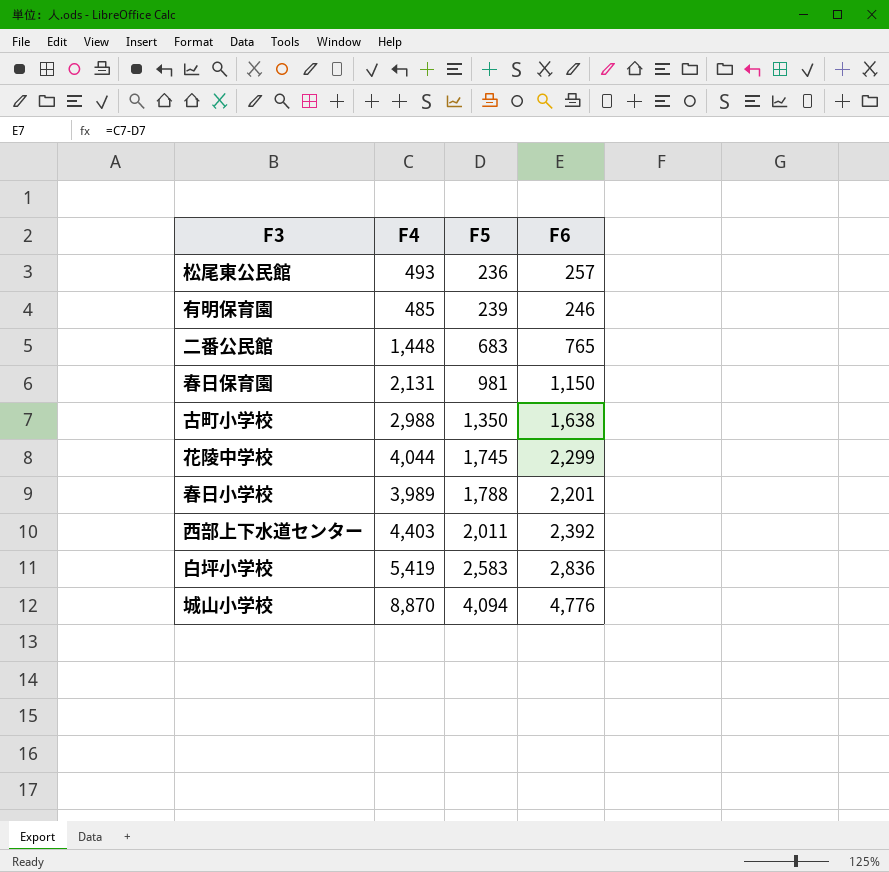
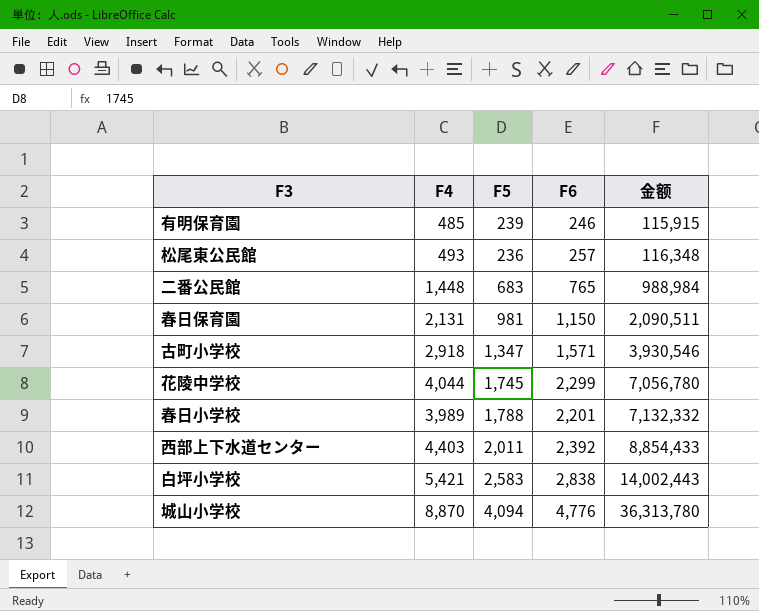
row order: F5 ascending -> 金额 ascending
column 金额 | formula: none -> [F4] * [F5]
古町小学校 | F4: 2,988 -> 2,918
古町小学校 | F5: 1,350 -> 1,347
古町小学校 | F6: 1,638 -> 1,571
白坪小学校 | F4: 5,419 -> 5,421
白坪小学校 | F6: 2,836 -> 2,838

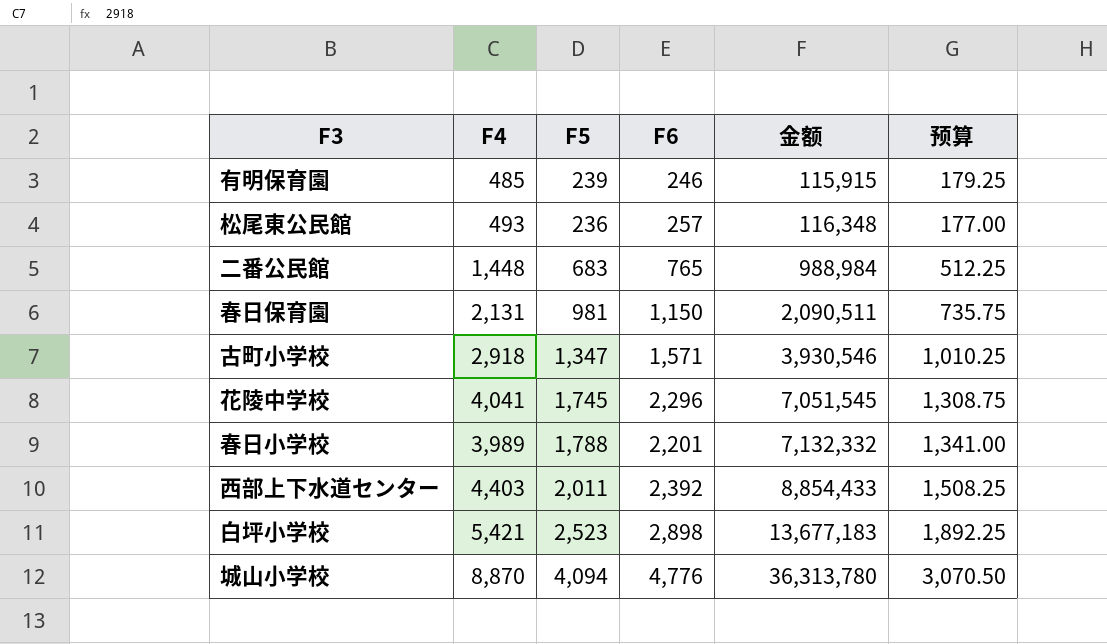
column 预算 | formula: none -> [F5] * 0.75
花陵中学校 | F4: 4,044 -> 4,041
花陵中学校 | F6: 2,299 -> 2,296
花陵中学校 | 金额: 7,056,780 -> 7,051,545
白坪小学校 | F5: 2,583 -> 2,523
白坪小学校 | F6: 2,838 -> 2,898
白坪小学校 | 金额: 14,002,443 -> 13,677,183

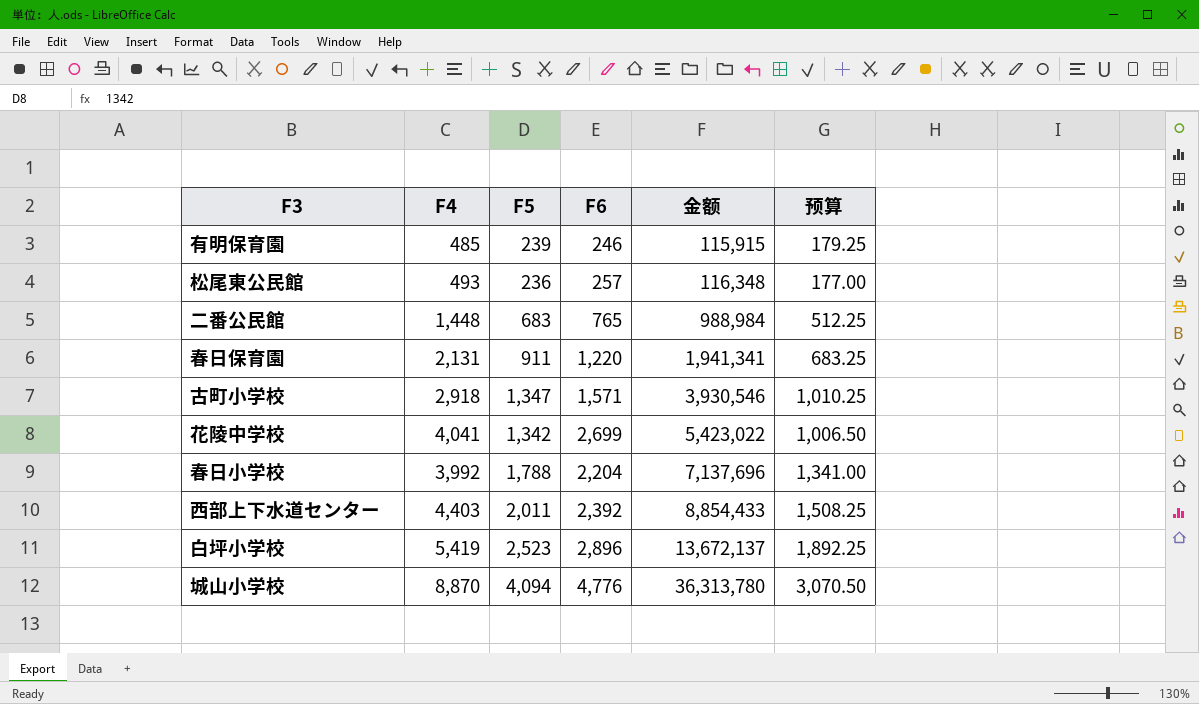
春日保育園 | F5: 981 -> 911
春日保育園 | F6: 1,150 -> 1,220
春日保育園 | 金额: 2,090,511 -> 1,941,341
春日保育園 | 预算: 735.75 -> 683.25
花陵中学校 | F5: 1,745 -> 1,342
花陵中学校 | F6: 2,296 -> 2,699
花陵中学校 | 金额: 7,051,545 -> 5,423,022
花陵中学校 | 预算: 1,308.75 -> 1,006.50
春日小学校 | F4: 3,989 -> 3,992
春日小学校 | F6: 2,201 -> 2,204
春日小学校 | 金额: 7,132,332 -> 7,137,696
白坪小学校 | F4: 5,421 -> 5,419
白坪小学校 | F6: 2,898 -> 2,896
白坪小学校 | 金额: 13,677,183 -> 13,672,137

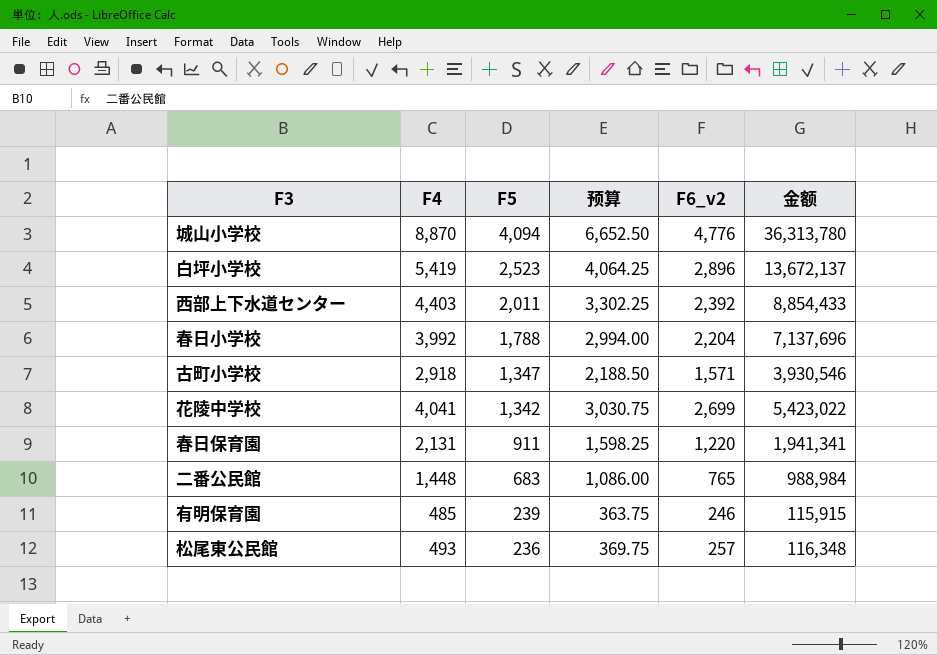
row order: 金额 ascending -> F5 descending
column 预算 | formula: [F5] * 0.75 -> [F4] * 0.75
column 预算 | position: 6 -> 4
column name: F6 -> F6_v2

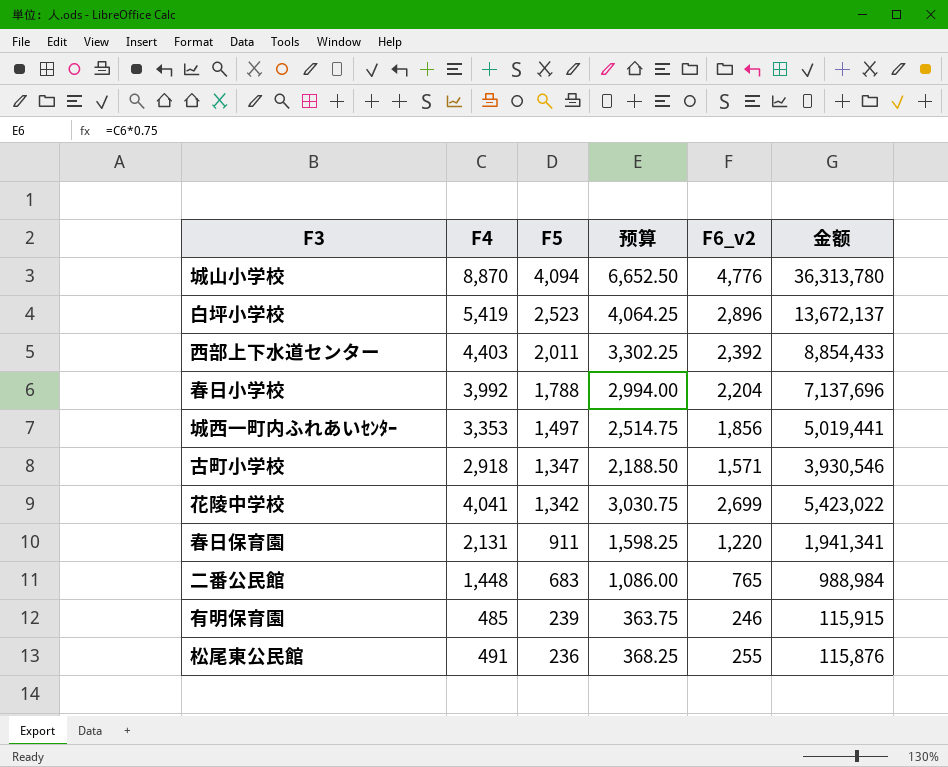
row 城西一町内ふれあいｾﾝﾀｰ: none -> 3,353 | 1,497 | 2,514.75 | 1,856 | 5,019,441
松尾東公民館 | F4: 493 -> 491
松尾東公民館 | 预算: 369.75 -> 368.25
松尾東公民館 | F6_v2: 257 -> 255
松尾東公民館 | 金额: 116,348 -> 115,876

